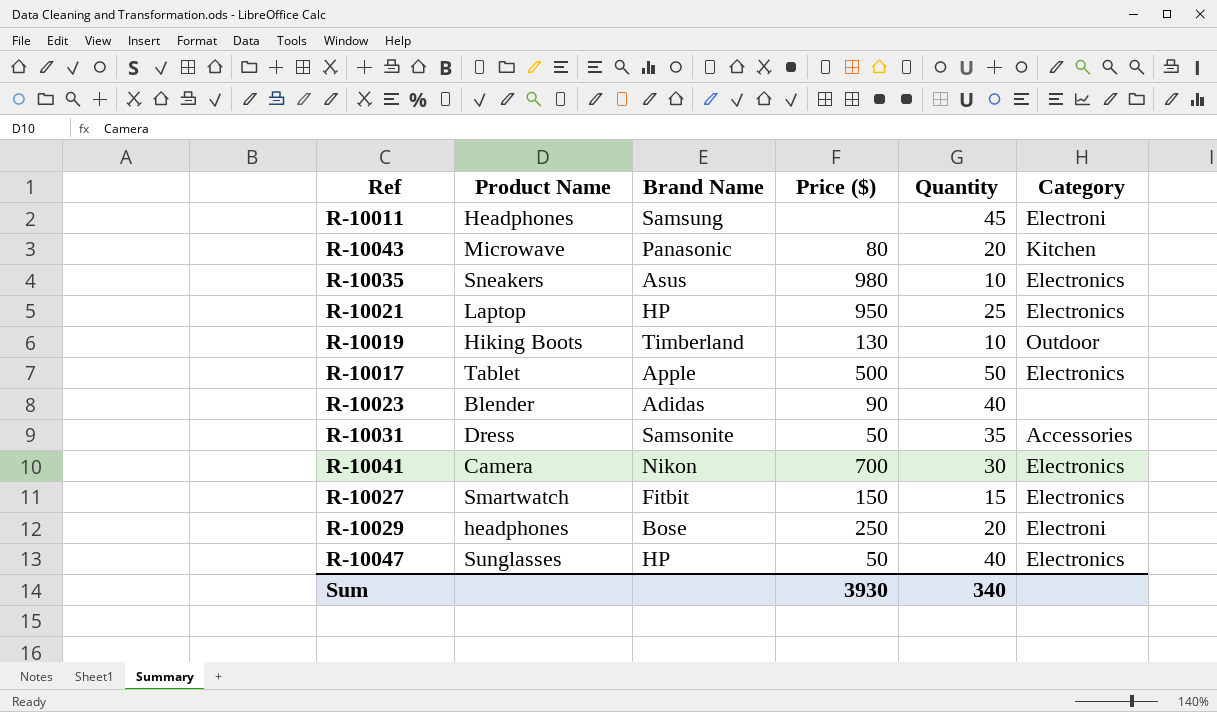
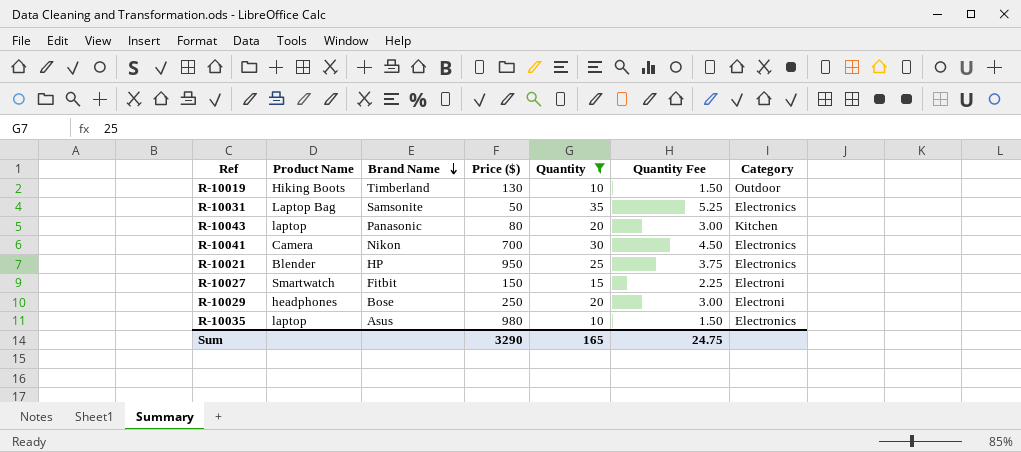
filter: none -> Quantity <= 35
row order: none -> Brand Name descending
column Quantity Fee | formula: none -> [Quantity] * 0.15
R-10031 | Product Name: Dress -> Laptop Bag
R-10031 | Category: Accessories -> Electronics
R-10043 | Product Name: Microwave -> laptop
R-10021 | Product Name: Laptop -> Blender
R-10027 | Category: Electronics -> Electroni
R-10035 | Product Name: Sneakers -> laptop
Sum | Price ($): 3930 -> 3290
Sum | Quantity: 340 -> 165

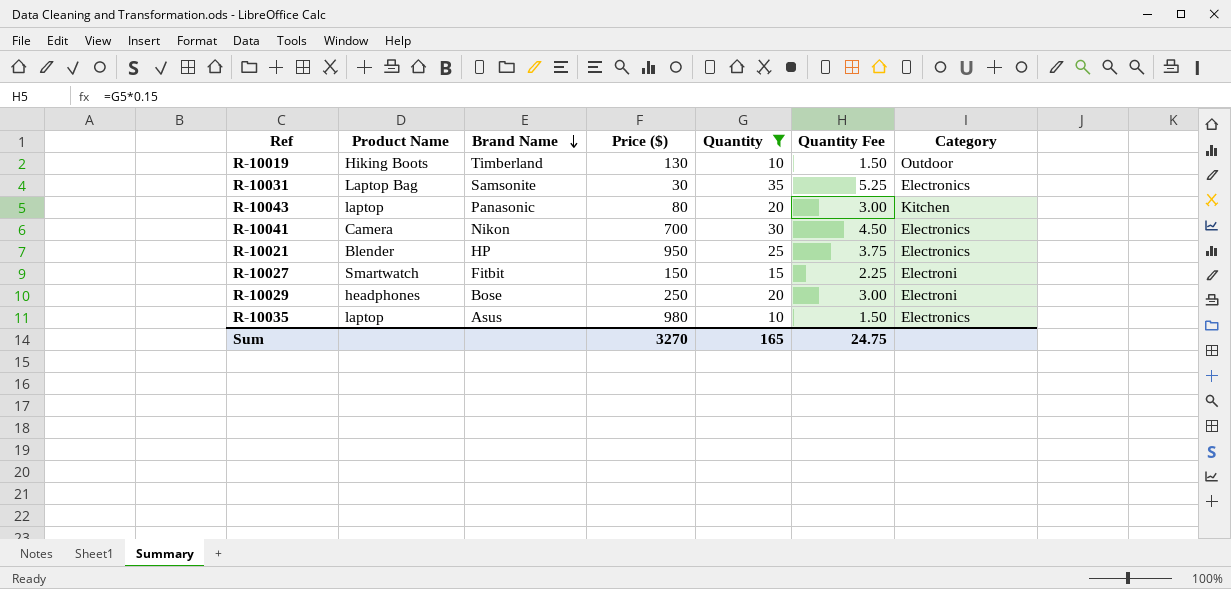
R-10031 | Price ($): 50 -> 30
Sum | Price ($): 3290 -> 3270

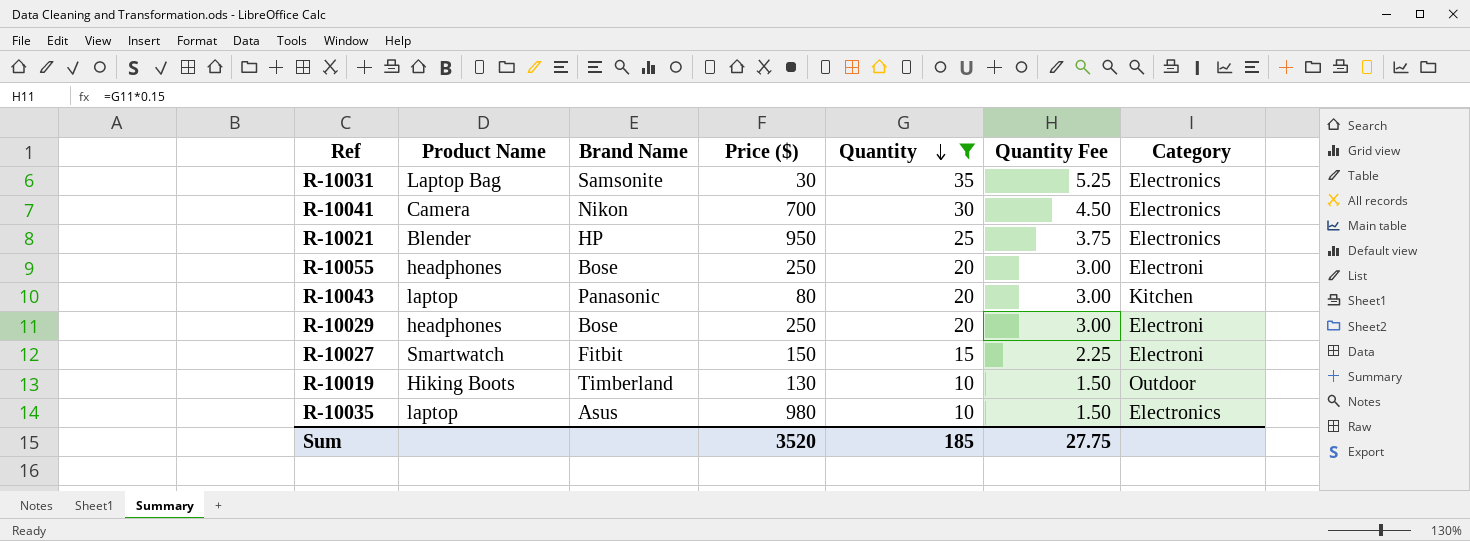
row order: Brand Name descending -> Quantity descending
row R-10055: none -> headphones | Bose | 250 | 20 | 3.00 | Electroni
Sum | Price ($): 3270 -> 3520
Sum | Quantity: 165 -> 185
Sum | Quantity Fee: 24.75 -> 27.75

